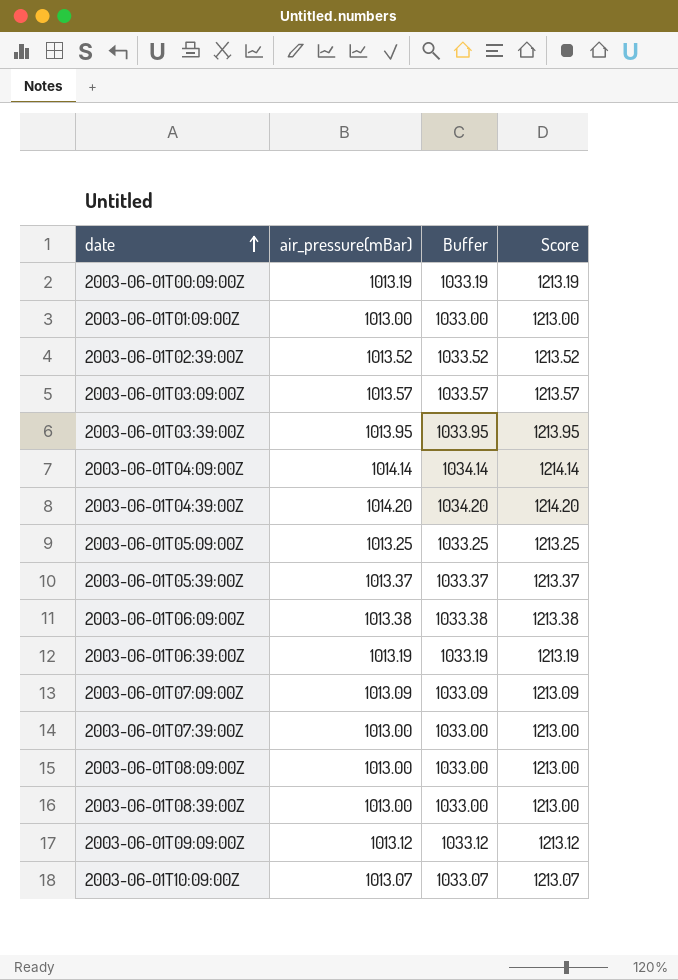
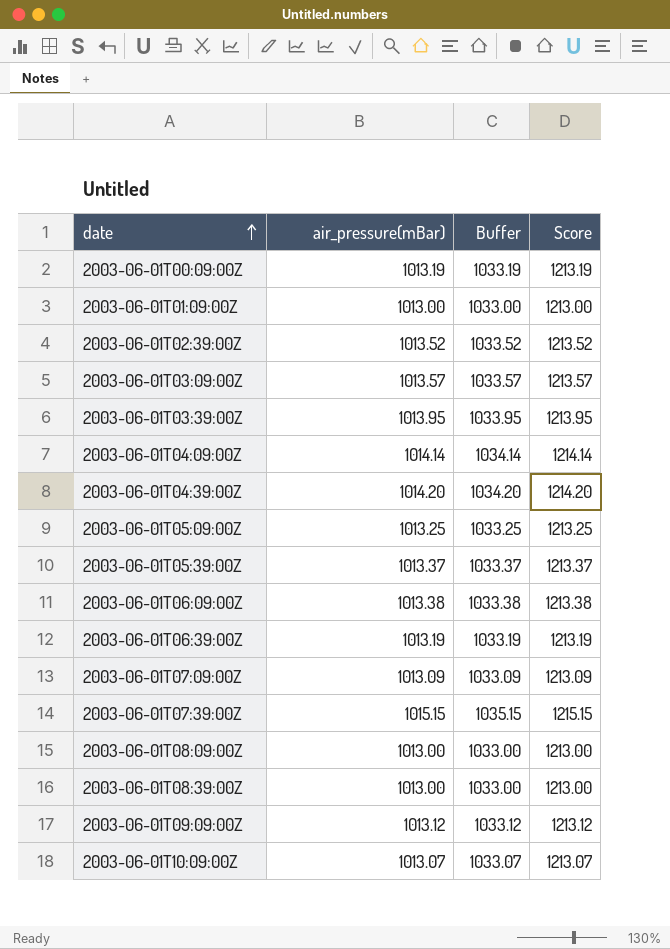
2003-06-01T07:39:00Z | air_pressure(mBar): 1013.00 -> 1015.15
2003-06-01T07:39:00Z | Buffer: 1033.00 -> 1035.15
2003-06-01T07:39:00Z | Score: 1213.00 -> 1215.15

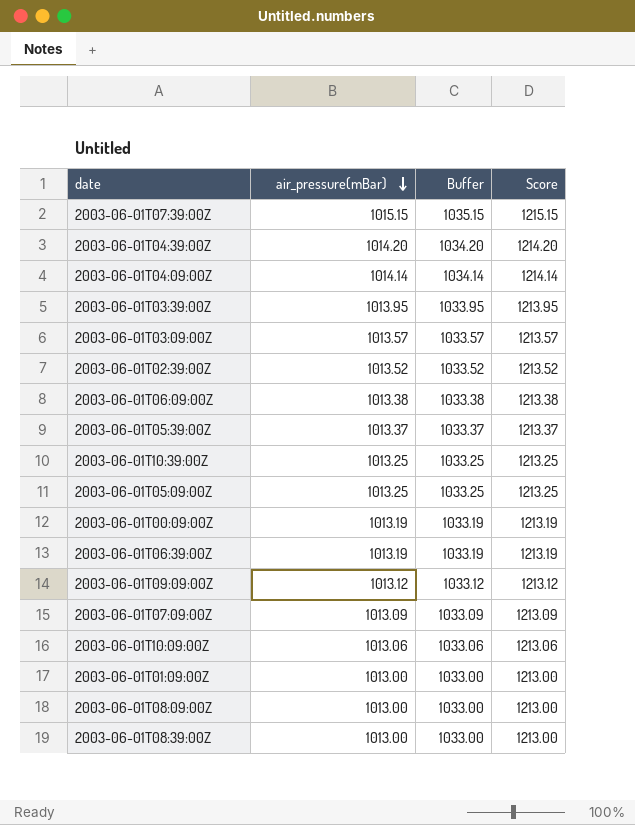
row order: date ascending -> air_pressure(mBar) descending
row 2003-06-01T10:39:00Z: none -> 1013.25 | 1033.25 | 1213.25
2003-06-01T10:09:00Z | air_pressure(mBar): 1013.07 -> 1013.06
2003-06-01T10:09:00Z | Buffer: 1033.07 -> 1033.06
2003-06-01T10:09:00Z | Score: 1213.07 -> 1213.06

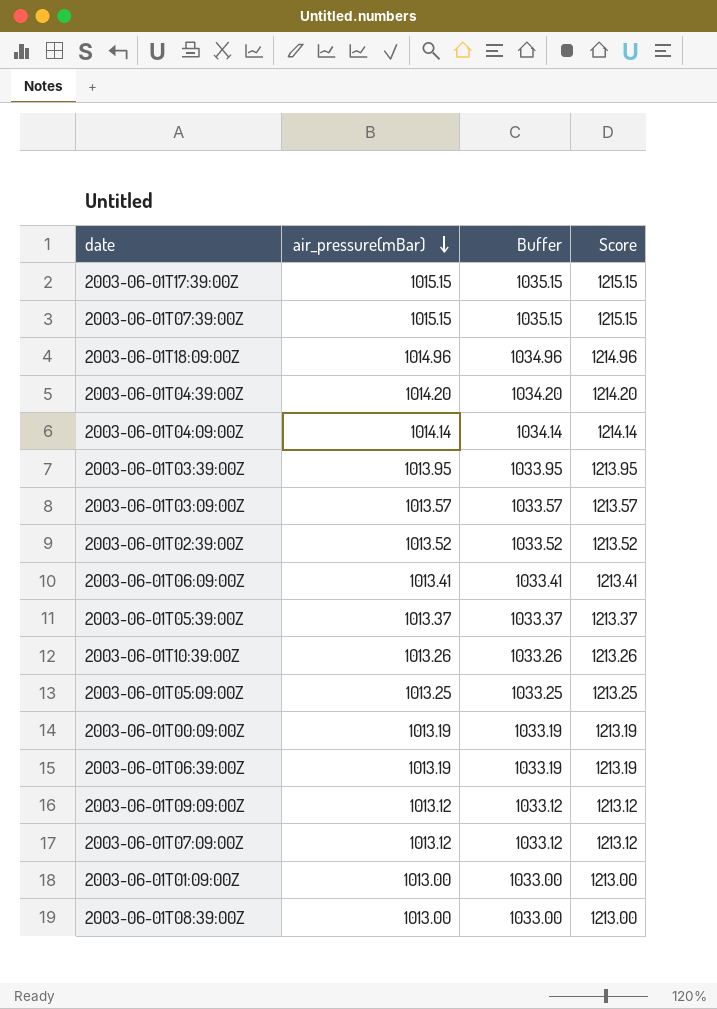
row 2003-06-01T10:09:00Z: 1013.06 | 1033.06 | 1213.06 -> none
row 2003-06-01T08:09:00Z: 1013.00 | 1033.00 | 1213.00 -> none
row 2003-06-01T17:39:00Z: none -> 1015.15 | 1035.15 | 1215.15
row 2003-06-01T18:09:00Z: none -> 1014.96 | 1034.96 | 1214.96
2003-06-01T06:09:00Z | air_pressure(mBar): 1013.38 -> 1013.41
2003-06-01T06:09:00Z | Buffer: 1033.38 -> 1033.41
2003-06-01T06:09:00Z | Score: 1213.38 -> 1213.41
2003-06-01T10:39:00Z | air_pressure(mBar): 1013.25 -> 1013.26
2003-06-01T10:39:00Z | Buffer: 1033.25 -> 1033.26
2003-06-01T10:39:00Z | Score: 1213.25 -> 1213.26
2003-06-01T07:09:00Z | air_pressure(mBar): 1013.09 -> 1013.12
2003-06-01T07:09:00Z | Buffer: 1033.09 -> 1033.12
2003-06-01T07:09:00Z | Score: 1213.09 -> 1213.12

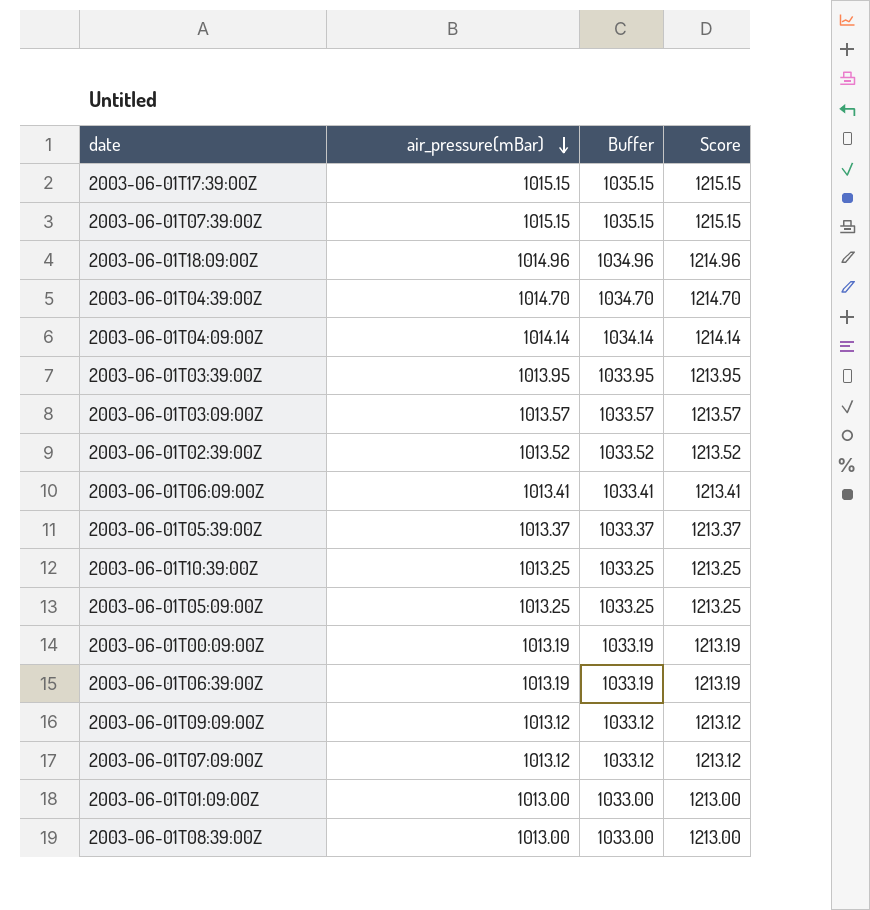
2003-06-01T04:39:00Z | air_pressure(mBar): 1014.20 -> 1014.70
2003-06-01T04:39:00Z | Buffer: 1034.20 -> 1034.70
2003-06-01T04:39:00Z | Score: 1214.20 -> 1214.70
2003-06-01T10:39:00Z | air_pressure(mBar): 1013.26 -> 1013.25
2003-06-01T10:39:00Z | Buffer: 1033.26 -> 1033.25
2003-06-01T10:39:00Z | Score: 1213.26 -> 1213.25

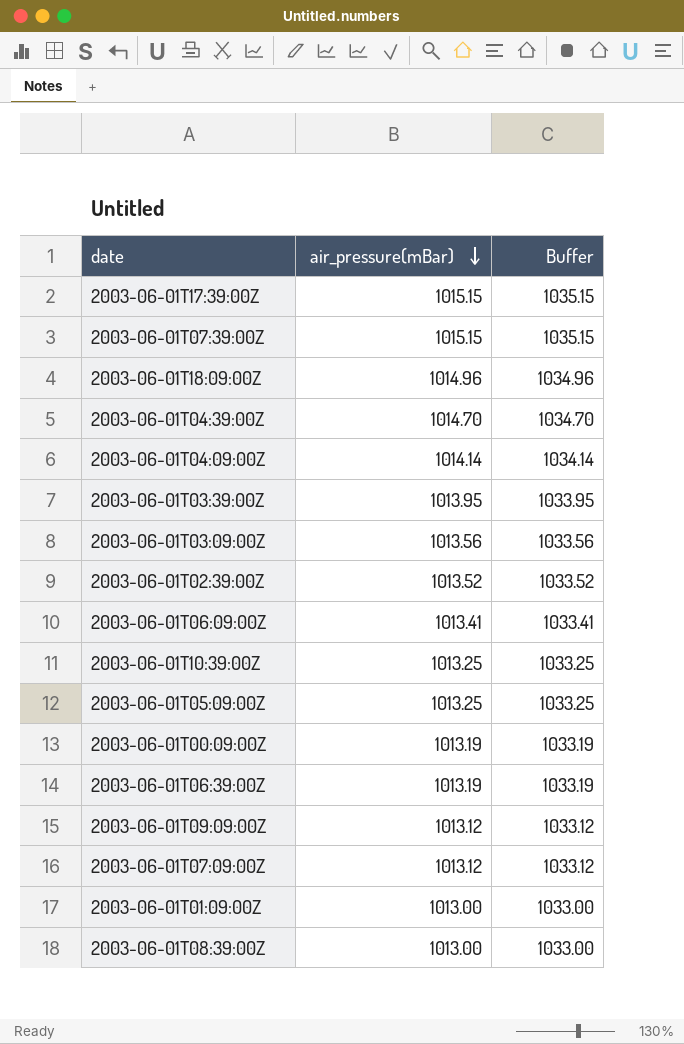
column Score | formula: [air_pressure(mBar)] + 200 -> none
row 2003-06-01T05:39:00Z: 1013.37 | 1033.37 | 1213.37 -> none
2003-06-01T03:09:00Z | air_pressure(mBar): 1013.57 -> 1013.56
2003-06-01T03:09:00Z | Buffer: 1033.57 -> 1033.56

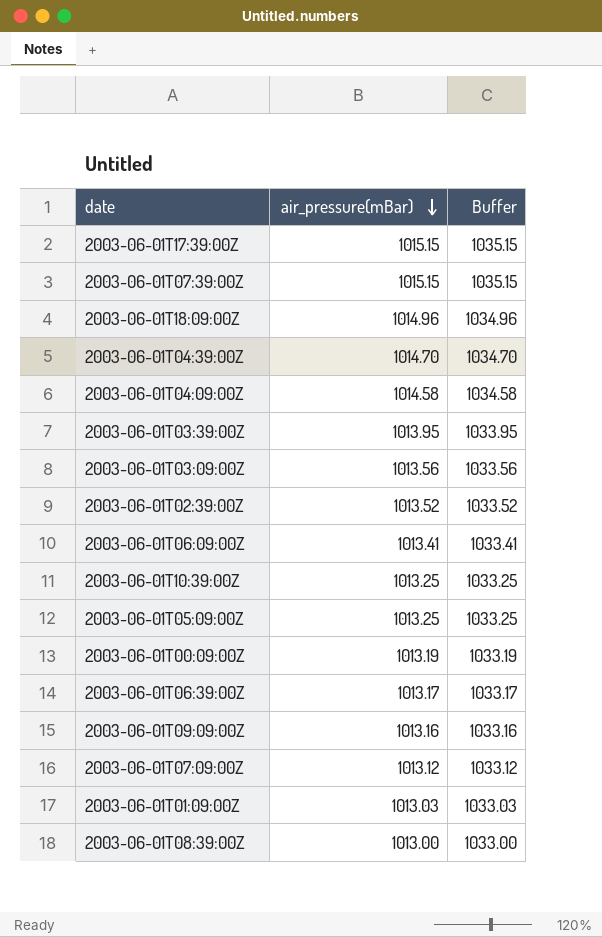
2003-06-01T04:09:00Z | air_pressure(mBar): 1014.14 -> 1014.58
2003-06-01T04:09:00Z | Buffer: 1034.14 -> 1034.58
2003-06-01T06:39:00Z | air_pressure(mBar): 1013.19 -> 1013.17
2003-06-01T06:39:00Z | Buffer: 1033.19 -> 1033.17
2003-06-01T09:09:00Z | air_pressure(mBar): 1013.12 -> 1013.16
2003-06-01T09:09:00Z | Buffer: 1033.12 -> 1033.16
2003-06-01T01:09:00Z | air_pressure(mBar): 1013.00 -> 1013.03
2003-06-01T01:09:00Z | Buffer: 1033.00 -> 1033.03

